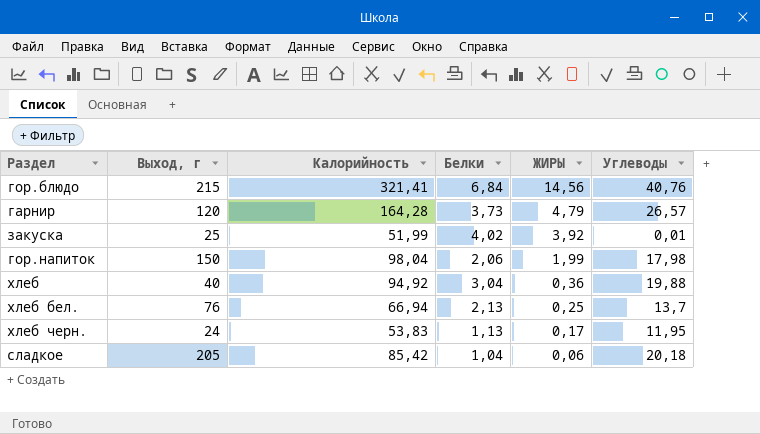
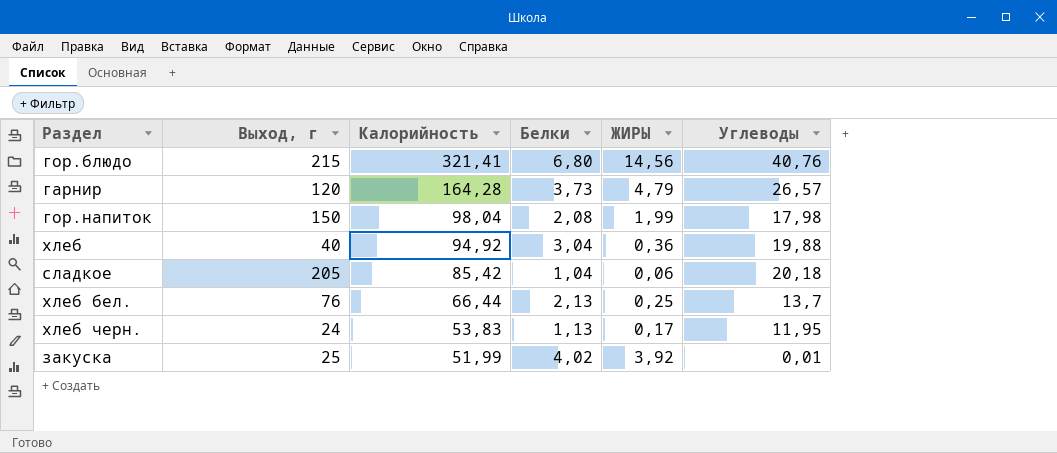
row order: ЖИРЫ descending -> Калорийность descending
гор.блюдо | Белки: 6,84 -> 6,80
гор.напиток | Белки: 2,06 -> 2,08
хлеб бел. | Калорийность: 66,94 -> 66,44

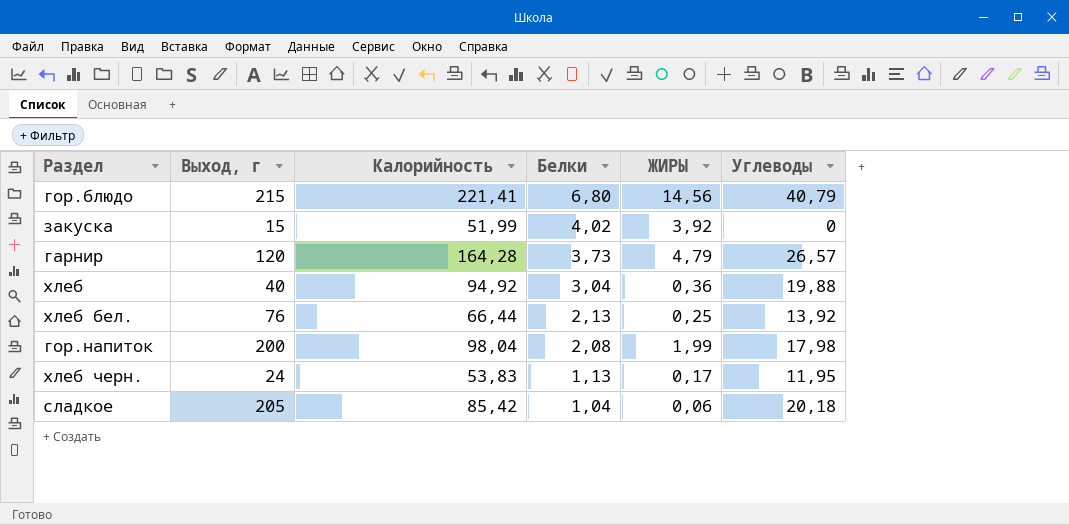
row order: Калорийность descending -> Белки descending
гор.блюдо | Калорийность: 321,41 -> 221,41
гор.блюдо | Углеводы: 40,76 -> 40,79
закуска | Выход, г: 25 -> 15
закуска | Углеводы: 0,01 -> 0
хлеб бел. | Углеводы: 13,7 -> 13,92
гор.напиток | Выход, г: 150 -> 200

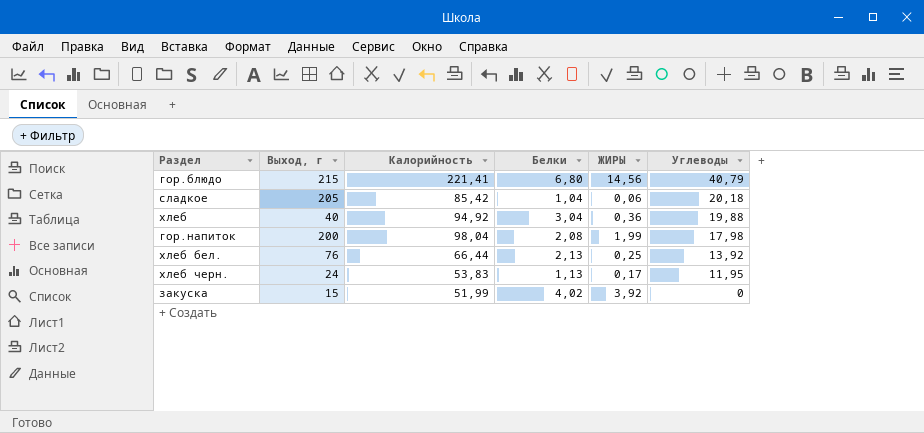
row order: Белки descending -> Углеводы descending
row гарнир: 120 | 164,28 | 3,73 | 4,79 | 26,57 -> none

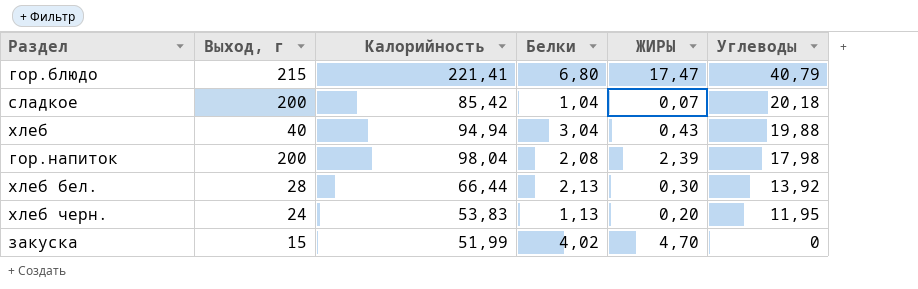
гор.блюдо | ЖИРЫ: 14,56 -> 17,47
сладкое | Выход, г: 205 -> 200
сладкое | ЖИРЫ: 0,06 -> 0,07
хлеб | Калорийность: 94,92 -> 94,94
хлеб | ЖИРЫ: 0,36 -> 0,43
гор.напиток | ЖИРЫ: 1,99 -> 2,39
хлеб бел. | Выход, г: 76 -> 28
хлеб бел. | ЖИРЫ: 0,25 -> 0,30
хлеб черн. | ЖИРЫ: 0,17 -> 0,20
закуска | ЖИРЫ: 3,92 -> 4,70

